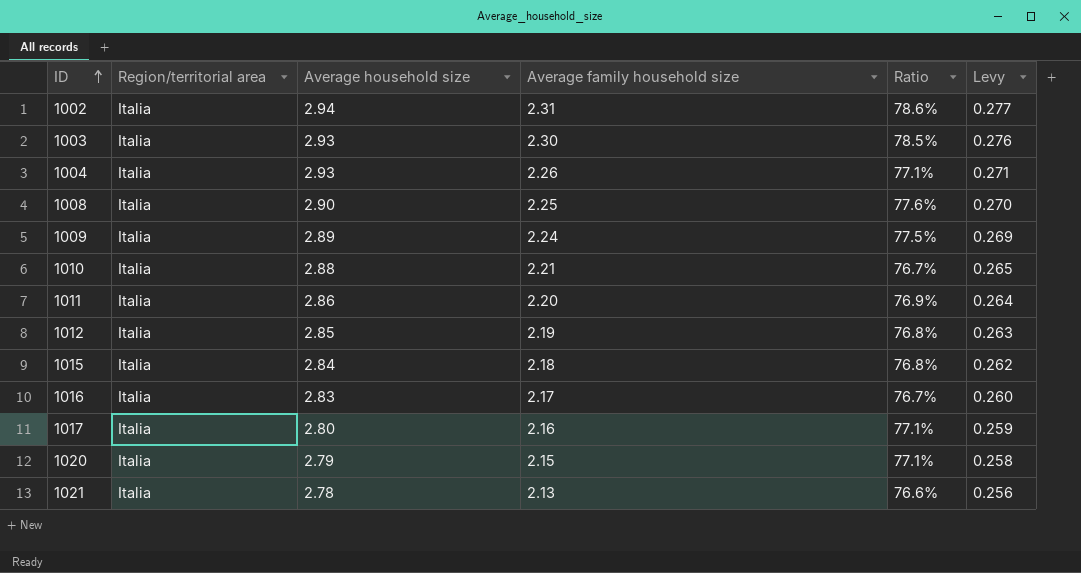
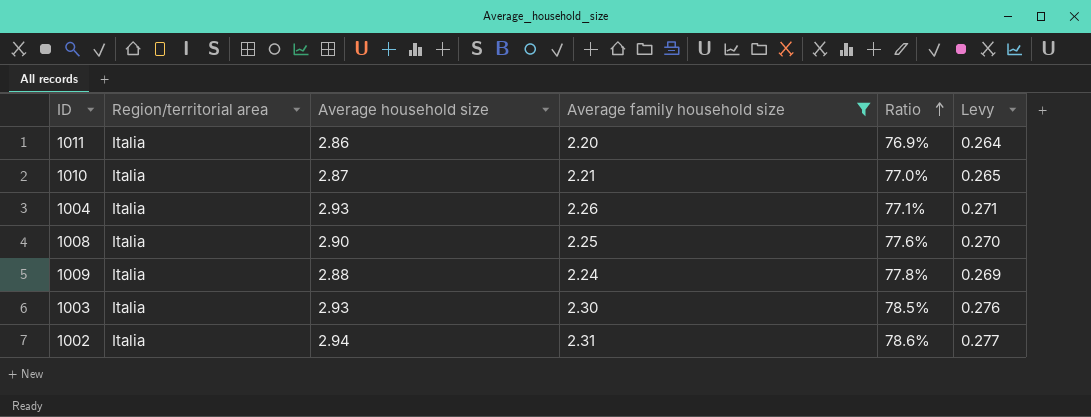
filter: none -> Average family household size >= 2.20
row order: ID ascending -> Ratio ascending
1010 | Average household size: 2.88 -> 2.87
1010 | Ratio: 76.7% -> 77.0%
1009 | Average household size: 2.89 -> 2.88
1009 | Ratio: 77.5% -> 77.8%

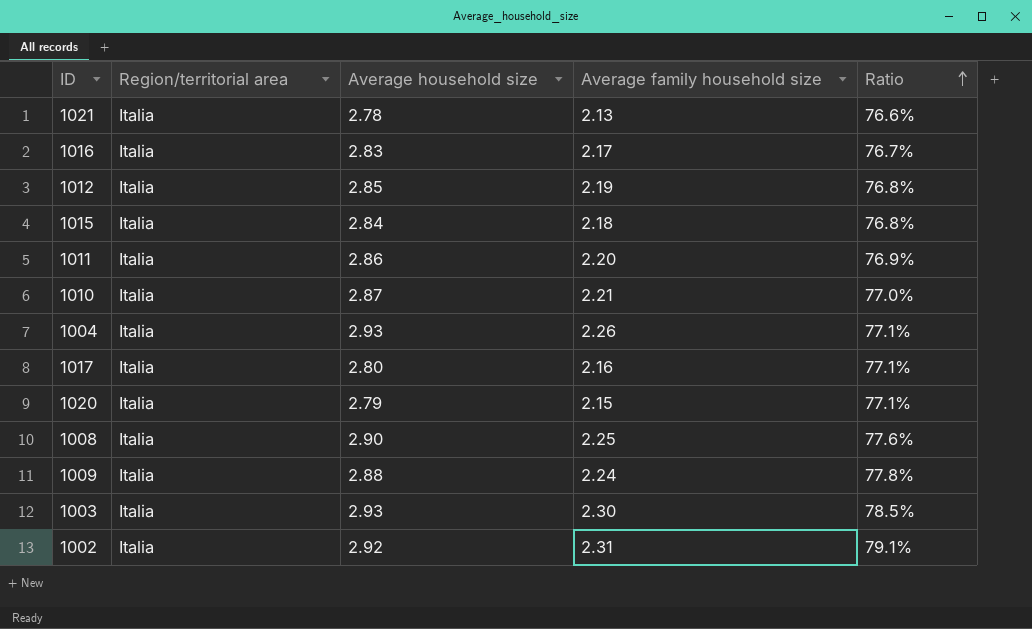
filter: Average family household size >= 2.20 -> none
column Levy | formula: [Average family household size] * 0.12 -> none
1002 | Average household size: 2.94 -> 2.92
1002 | Ratio: 78.6% -> 79.1%

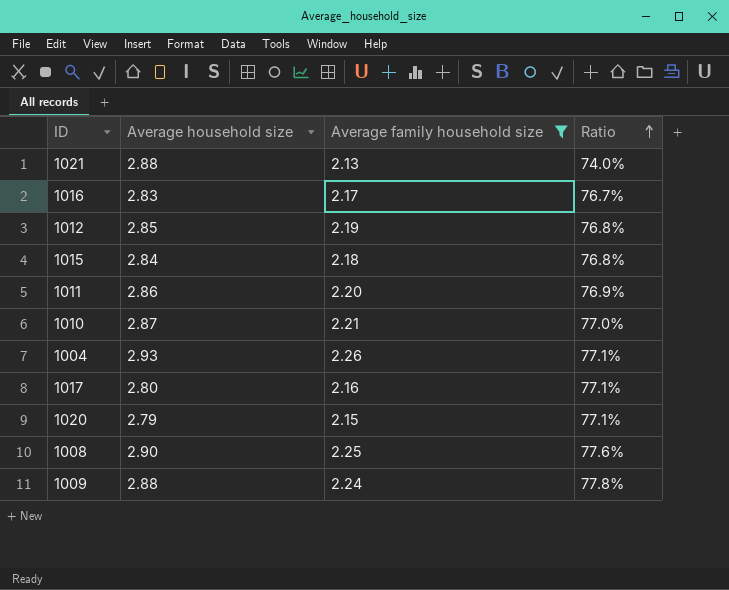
filter: none -> Average family household size <= 2.26
column Region/territorial area | position: 2 -> none
1021 | Average household size: 2.78 -> 2.88
1021 | Ratio: 76.6% -> 74.0%

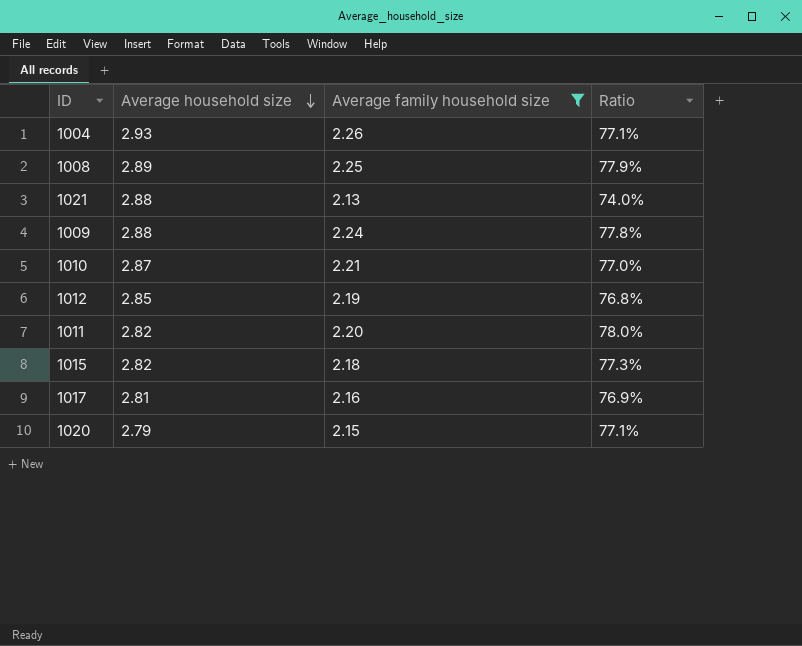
row order: Ratio ascending -> Average household size descending
row 1016: 2.83 | 2.17 | 76.7% -> none
1008 | Average household size: 2.90 -> 2.89
1008 | Ratio: 77.6% -> 77.9%
1011 | Average household size: 2.86 -> 2.82
1011 | Ratio: 76.9% -> 78.0%
1015 | Average household size: 2.84 -> 2.82
1015 | Ratio: 76.8% -> 77.3%
1017 | Average household size: 2.80 -> 2.81
1017 | Ratio: 77.1% -> 76.9%

